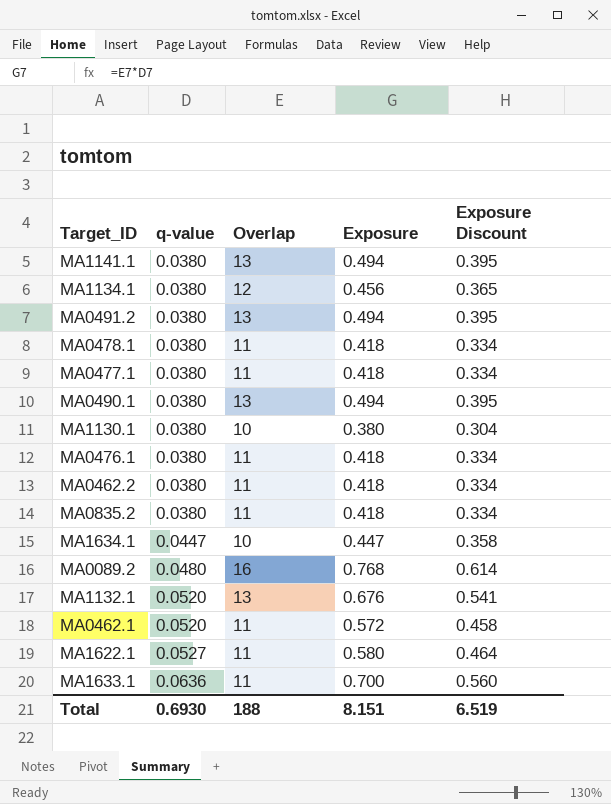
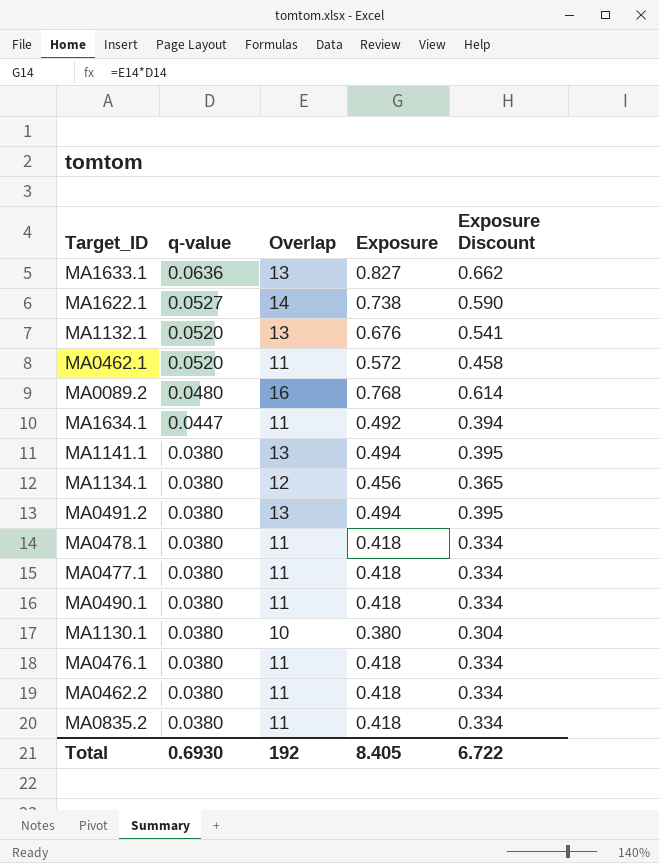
row order: q-value ascending -> q-value descending
MA1633.1 | Overlap: 11 -> 13
MA1633.1 | Exposure: 0.700 -> 0.827
MA1633.1 | Exposure Discount: 0.560 -> 0.662
MA1622.1 | Overlap: 11 -> 14
MA1622.1 | Exposure: 0.580 -> 0.738
MA1622.1 | Exposure Discount: 0.464 -> 0.590
MA1634.1 | Overlap: 10 -> 11
MA1634.1 | Exposure: 0.447 -> 0.492
MA1634.1 | Exposure Discount: 0.358 -> 0.394
MA0490.1 | Overlap: 13 -> 11
MA0490.1 | Exposure: 0.494 -> 0.418
MA0490.1 | Exposure Discount: 0.395 -> 0.334
Total | Overlap: 188 -> 192
Total | Exposure: 8.151 -> 8.405
Total | Exposure Discount: 6.519 -> 6.722

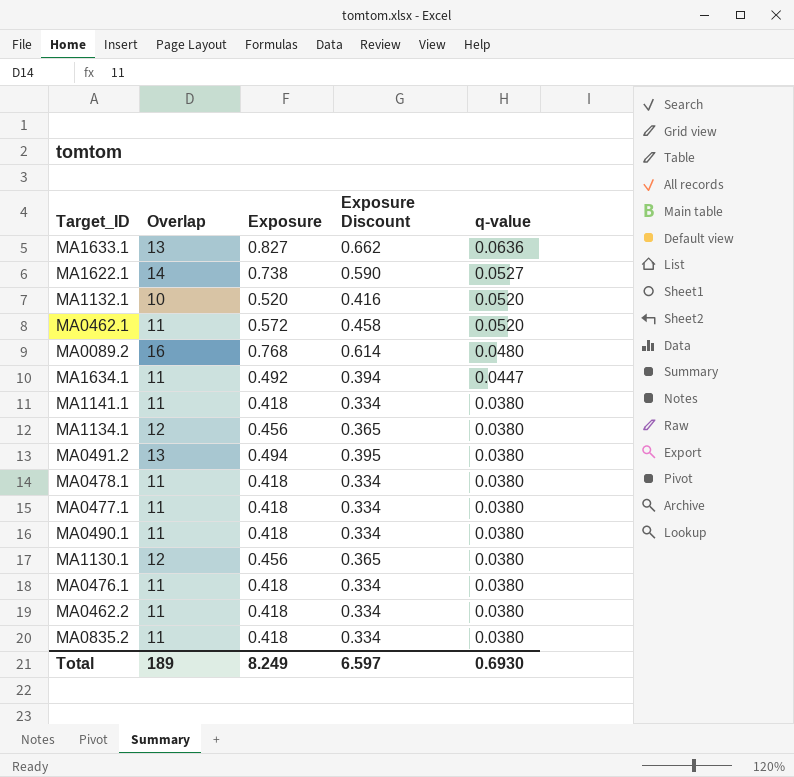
column q-value | position: 2 -> 5
MA1132.1 | Overlap: 13 -> 10
MA1132.1 | Exposure: 0.676 -> 0.520
MA1132.1 | Exposure Discount: 0.541 -> 0.416
MA1141.1 | Overlap: 13 -> 11
MA1141.1 | Exposure: 0.494 -> 0.418
MA1141.1 | Exposure Discount: 0.395 -> 0.334
MA1130.1 | Overlap: 10 -> 12
MA1130.1 | Exposure: 0.380 -> 0.456
MA1130.1 | Exposure Discount: 0.304 -> 0.365
Total | Overlap: 192 -> 189
Total | Exposure: 8.405 -> 8.249
Total | Exposure Discount: 6.722 -> 6.597

